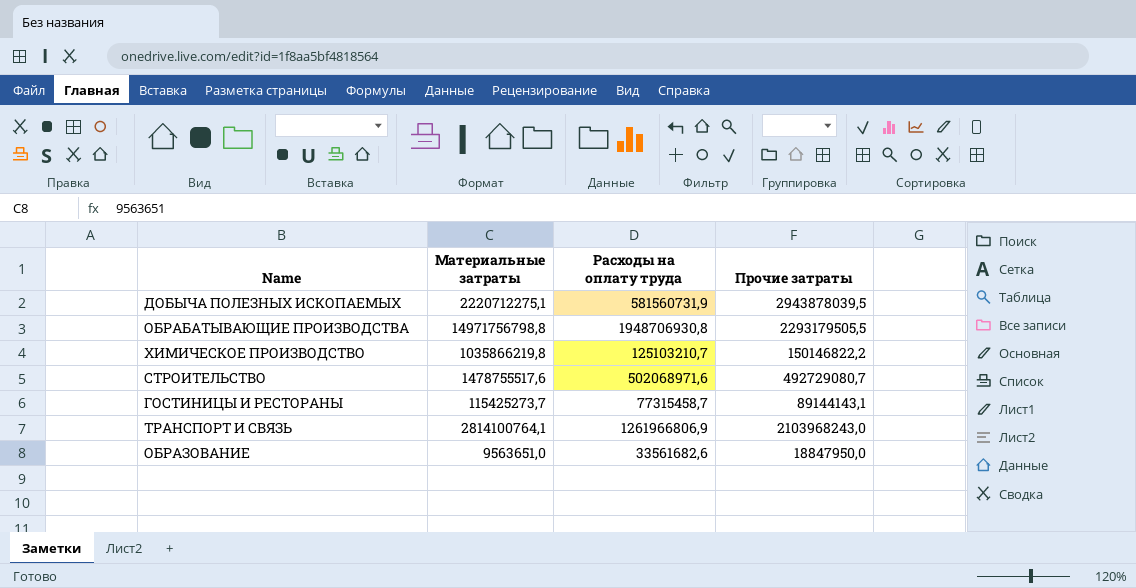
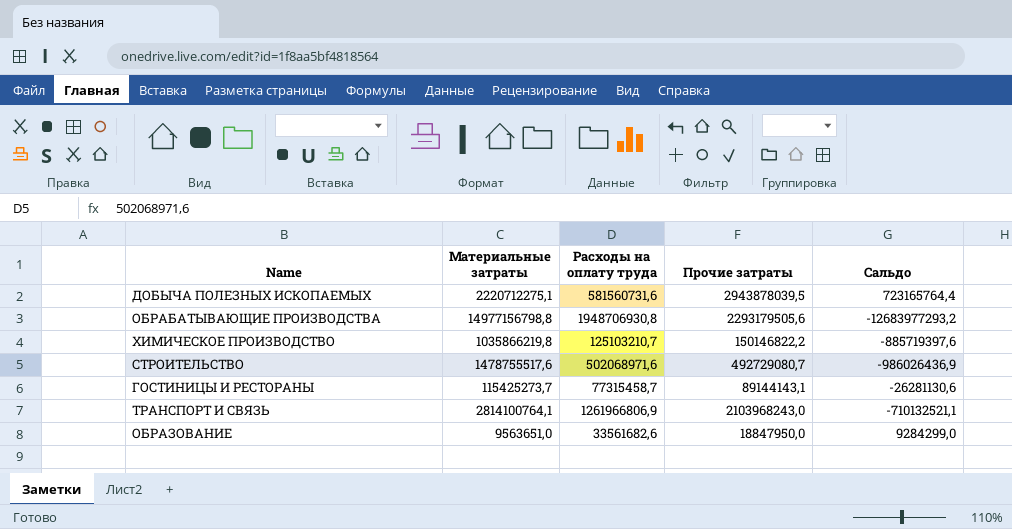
column Сальдо | formula: none -> [Прочие затраты] - [Материальные затраты]
ДОБЫЧА ПОЛЕЗНЫХ ИСКОПАЕМЫХ | Расходы на оплату труда: 581560731,9 -> 581560731,6
ОБРАБАТЫВАЮЩИЕ ПРОИЗВОДСТВА | Материальные затраты: 14971756798,8 -> 14977156798,8
ОБРАБАТЫВАЮЩИЕ ПРОИЗВОДСТВА | Прочие затраты: 2293179505,5 -> 2293179505,6

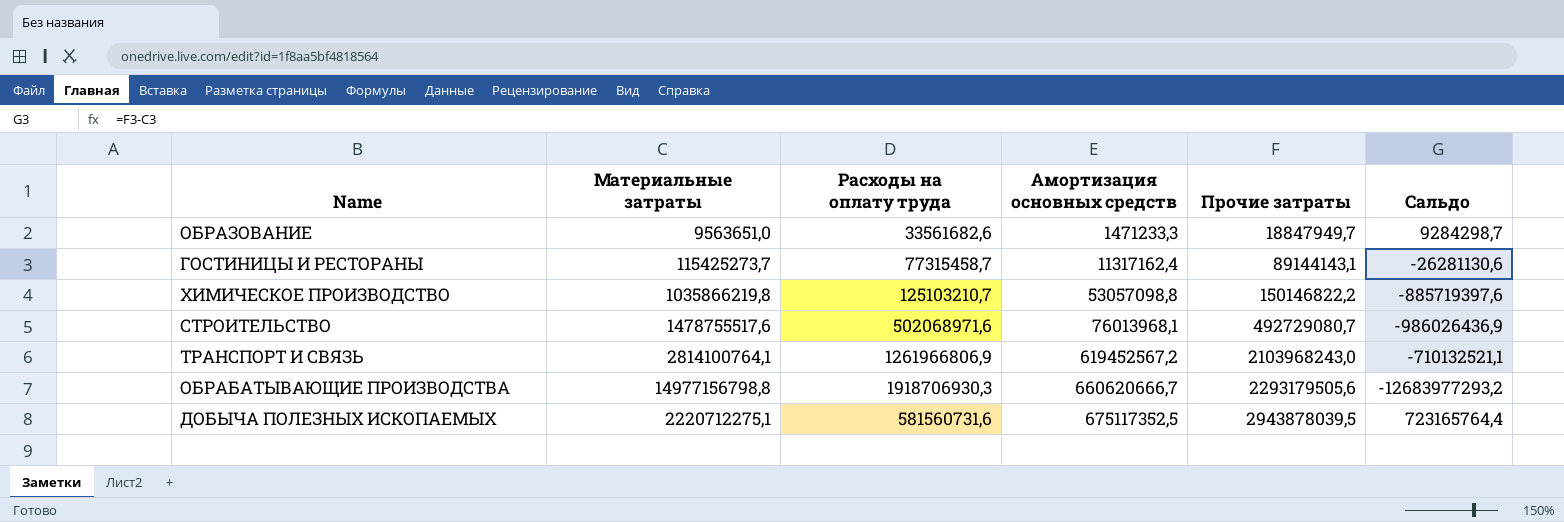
row order: none -> Амортизация основных средств ascending
column Амортизация основных средств | position: none -> 4
ОБРАЗОВАНИЕ | Прочие затраты: 18847950,0 -> 18847949,7
ОБРАЗОВАНИЕ | Сальдо: 9284299,0 -> 9284298,7
ОБРАБАТЫВАЮЩИЕ ПРОИЗВОДСТВА | Расходы на оплату труда: 1948706930,8 -> 1918706930,3

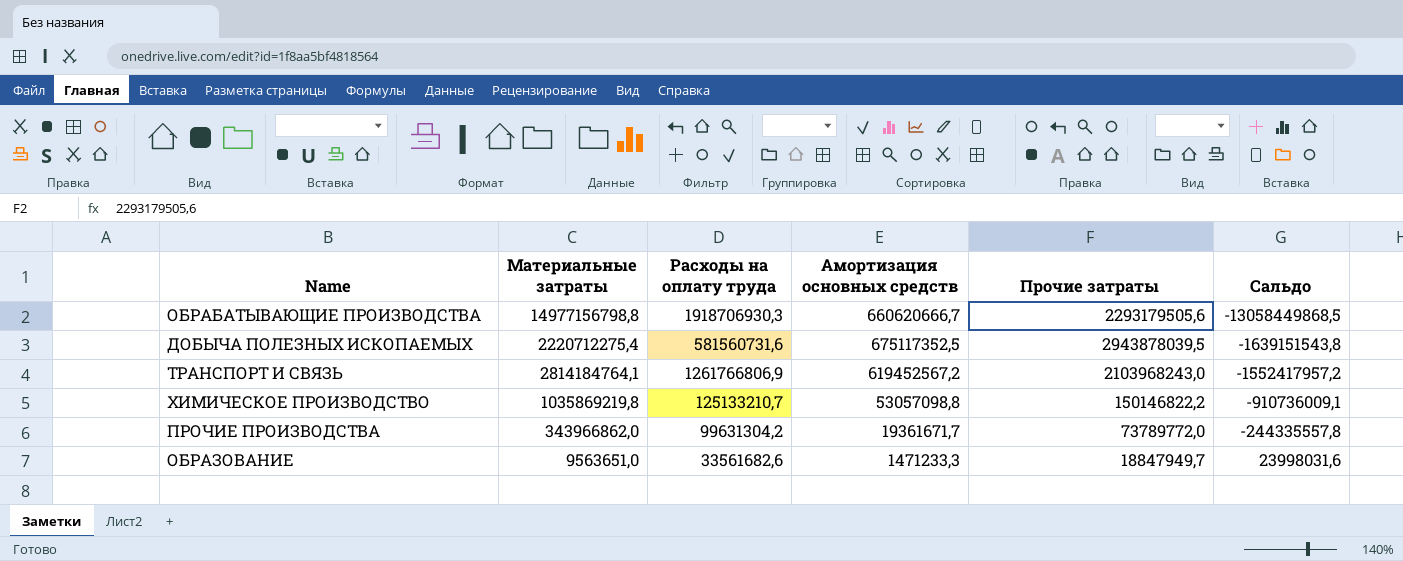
row order: Амортизация основных средств ascending -> Сальдо ascending
column Сальдо | formula: [Прочие затраты] - [Материальные затраты] -> [Расходы на оплату труда] - [Материальные затраты]
row ГОСТИНИЦЫ И РЕСТОРАНЫ: 115425273,7 | 77315458,7 | 11317162,4 | 89144143,1 | -26281130,6 -> none
row СТРОИТЕЛЬСТВО: 1478755517,6 | 502068971,6 | 76013968,1 | 492729080,7 | -986026436,9 -> none
ДОБЫЧА ПОЛЕЗНЫХ ИСКОПАЕМЫХ | Материальные затраты: 2220712275,1 -> 2220712275,4
ТРАНСПОРТ И СВЯЗЬ | Материальные затраты: 2814100764,1 -> 2814184764,1
ТРАНСПОРТ И СВЯЗЬ | Расходы на оплату труда: 1261966806,9 -> 1261766806,9
ХИМИЧЕСКОЕ ПРОИЗВОДСТВО | Материальные затраты: 1035866219,8 -> 1035869219,8
ХИМИЧЕСКОЕ ПРОИЗВОДСТВО | Расходы на оплату труда: 125103210,7 -> 125133210,7
row ПРОЧИЕ ПРОИЗВОДСТВА: none -> 343966862,0 | 99631304,2 | 19361671,7 | 73789772,0 | -244335557,8

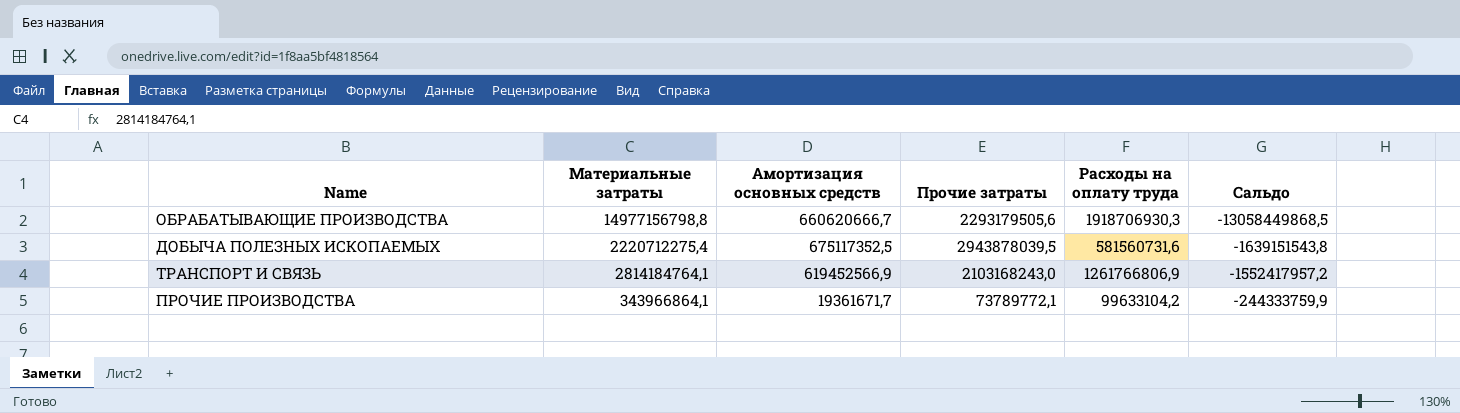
column Расходы на оплату труда | position: 3 -> 5
row ХИМИЧЕСКОЕ ПРОИЗВОДСТВО: 1035869219,8 | 125133210,7 | 53057098,8 | 150146822,2 | -910736009,1 -> none
row ОБРАЗОВАНИЕ: 9563651,0 | 33561682,6 | 1471233,3 | 18847949,7 | 23998031,6 -> none
ТРАНСПОРТ И СВЯЗЬ | Амортизация основных средств: 619452567,2 -> 619452566,9
ТРАНСПОРТ И СВЯЗЬ | Прочие затраты: 2103968243,0 -> 2103168243,0
ПРОЧИЕ ПРОИЗВОДСТВА | Материальные затраты: 343966862,0 -> 343966864,1
ПРОЧИЕ ПРОИЗВОДСТВА | Прочие затраты: 73789772,0 -> 73789772,1
ПРОЧИЕ ПРОИЗВОДСТВА | Расходы на оплату труда: 99631304,2 -> 99633104,2
ПРОЧИЕ ПРОИЗВОДСТВА | Сальдо: -244335557,8 -> -244333759,9

